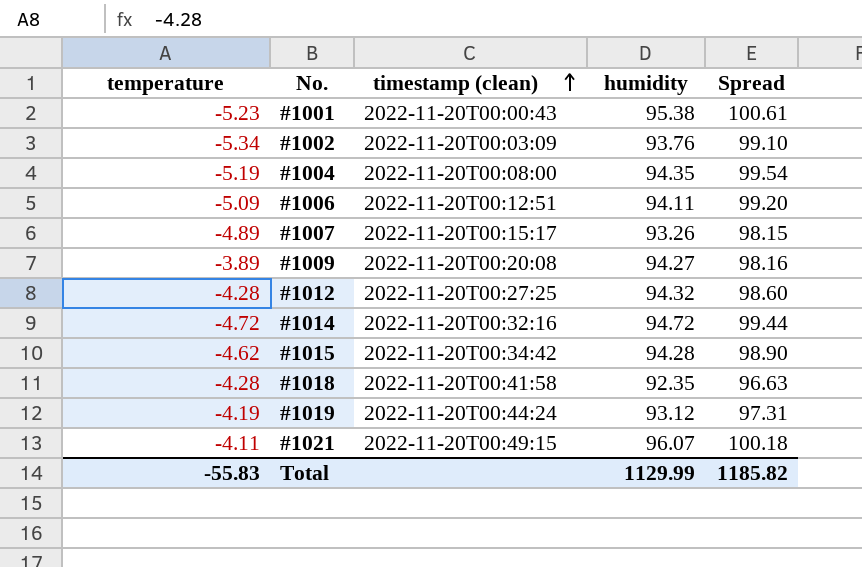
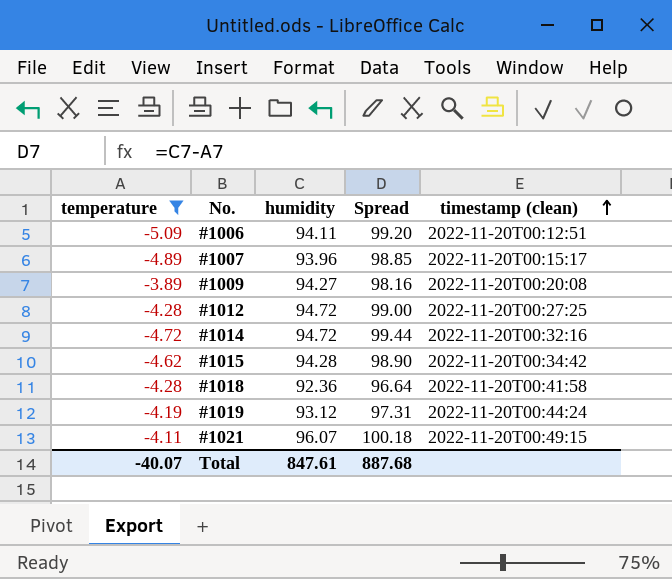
filter: none -> temperature >= -5.09
column timestamp (clean) | position: 3 -> 5
#1007 | humidity: 93.26 -> 93.96
#1007 | Spread: 98.15 -> 98.85
#1012 | humidity: 94.32 -> 94.72
#1012 | Spread: 98.60 -> 99.00
#1018 | humidity: 92.35 -> 92.36
#1018 | Spread: 96.63 -> 96.64
Total | temperature: -55.83 -> -40.07
Total | humidity: 1129.99 -> 847.61
Total | Spread: 1185.82 -> 887.68

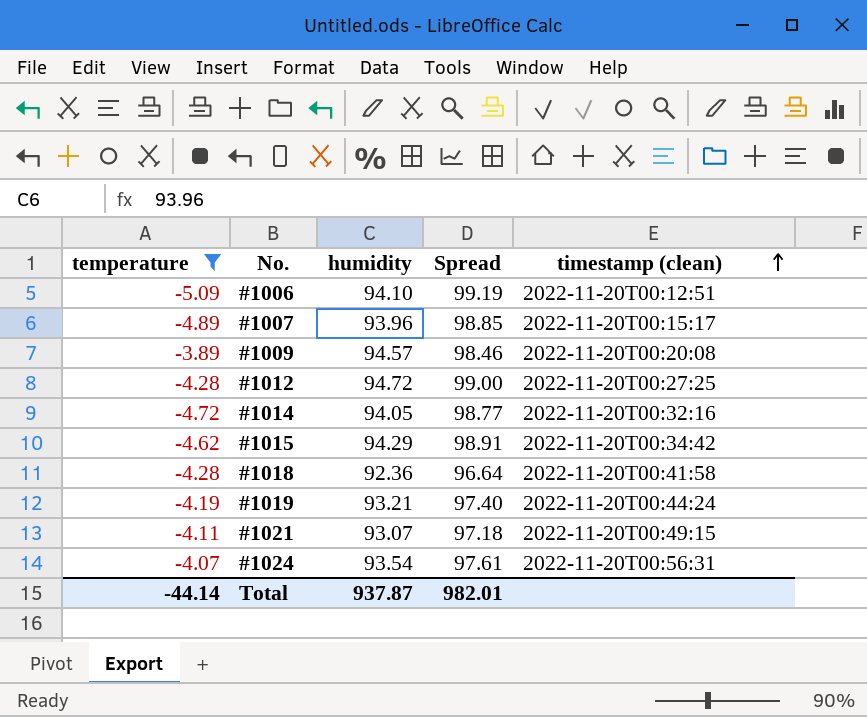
#1006 | humidity: 94.11 -> 94.10
#1006 | Spread: 99.20 -> 99.19
#1009 | humidity: 94.27 -> 94.57
#1009 | Spread: 98.16 -> 98.46
#1014 | humidity: 94.72 -> 94.05
#1014 | Spread: 99.44 -> 98.77
#1015 | humidity: 94.28 -> 94.29
#1015 | Spread: 98.90 -> 98.91
#1019 | humidity: 93.12 -> 93.21
#1019 | Spread: 97.31 -> 97.40
#1021 | humidity: 96.07 -> 93.07
#1021 | Spread: 100.18 -> 97.18
row #1024: none -> -4.07 | 93.54 | 97.61 | 2022-11-20T00:56:31
Total | temperature: -40.07 -> -44.14
Total | humidity: 847.61 -> 937.87
Total | Spread: 887.68 -> 982.01

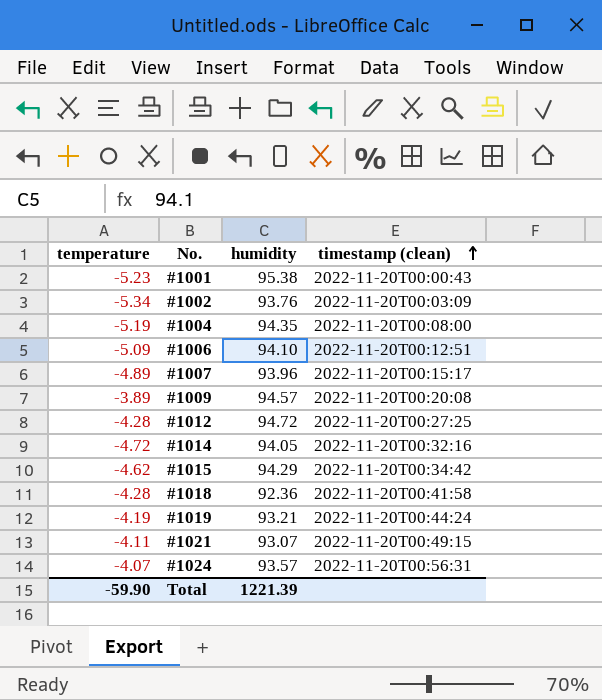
filter: temperature >= -5.09 -> none
column Spread | formula: [humidity] - [temperature] -> none
#1024 | humidity: 93.54 -> 93.57
Total | temperature: -44.14 -> -59.90
Total | humidity: 937.87 -> 1221.39

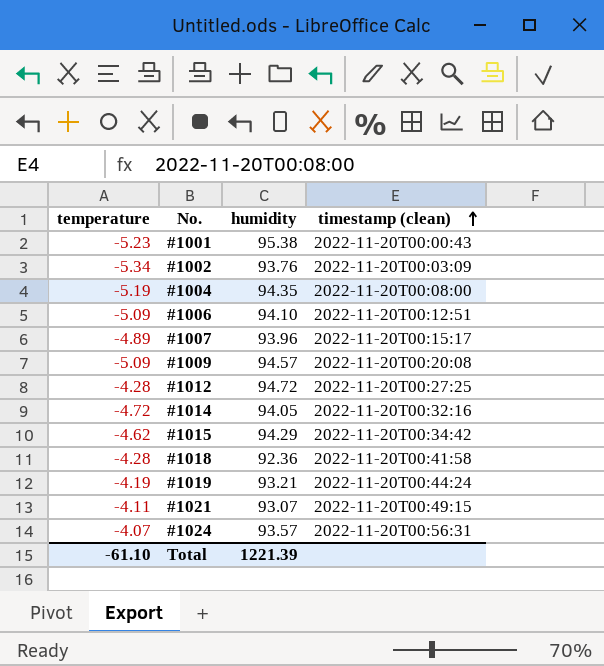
#1009 | temperature: -3.89 -> -5.09
Total | temperature: -59.90 -> -61.10

